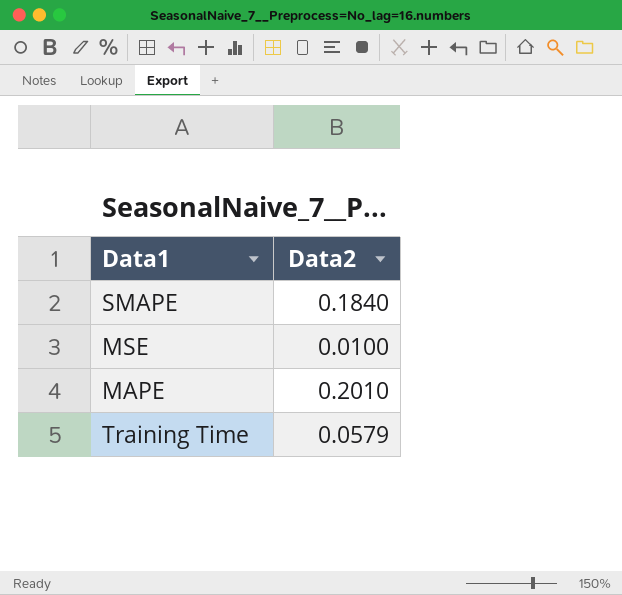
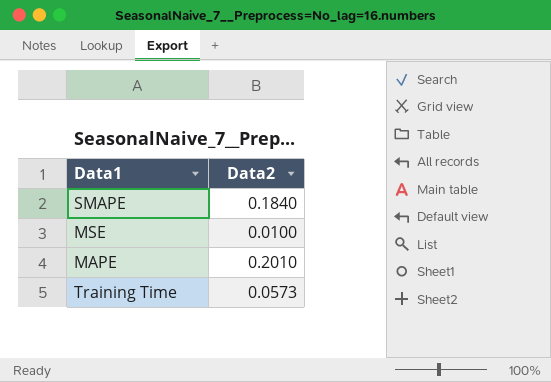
Training Time | Data2: 0.0579 -> 0.0573

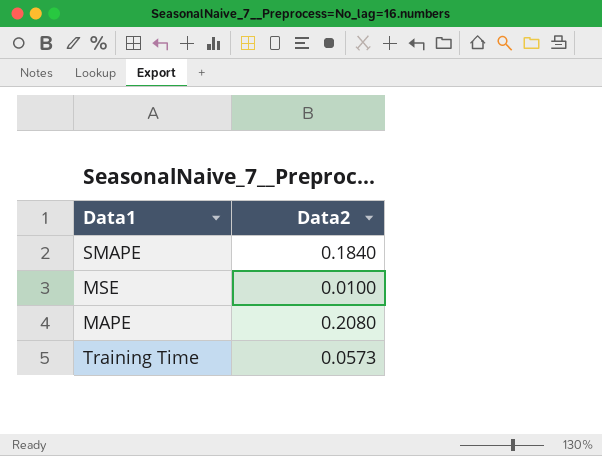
MAPE | Data2: 0.2010 -> 0.2080

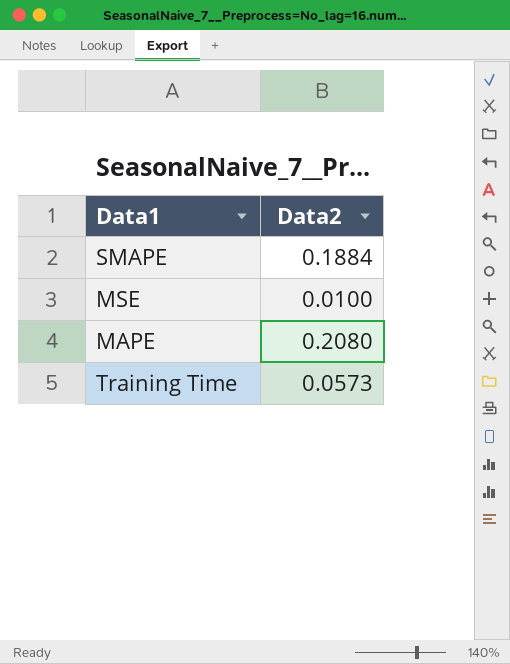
SMAPE | Data2: 0.1840 -> 0.1884

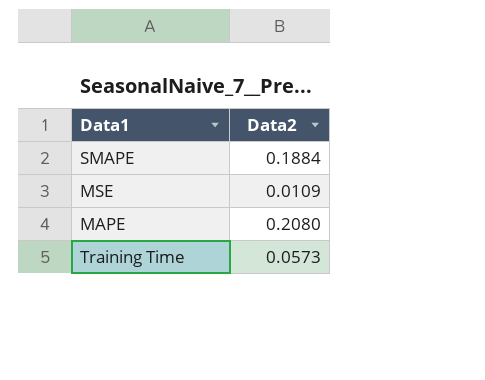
MSE | Data2: 0.0100 -> 0.0109

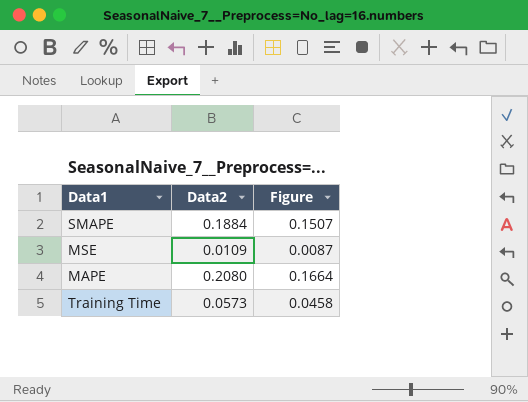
column Figure | formula: none -> [Data2] * 0.8

